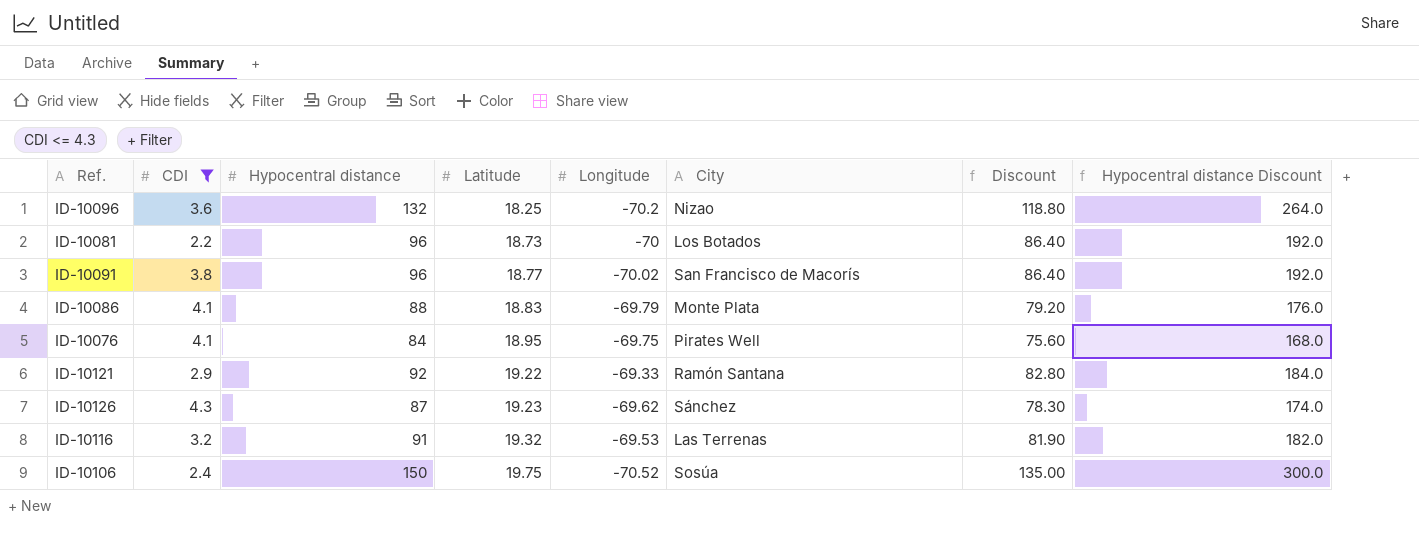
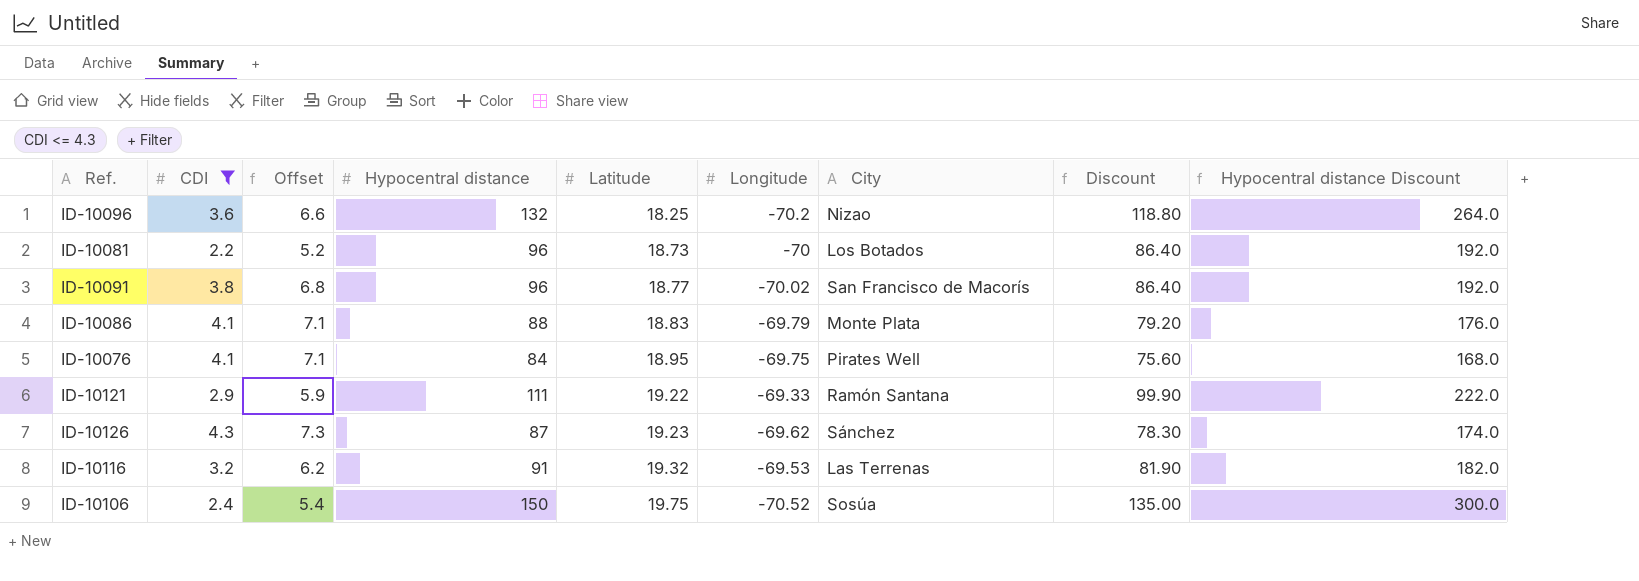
column Offset | formula: none -> [CDI] + 3
ID-10121 | Hypocentral distance: 92 -> 111
ID-10121 | Discount: 82.80 -> 99.90
ID-10121 | Hypocentral distance Discount: 184.0 -> 222.0

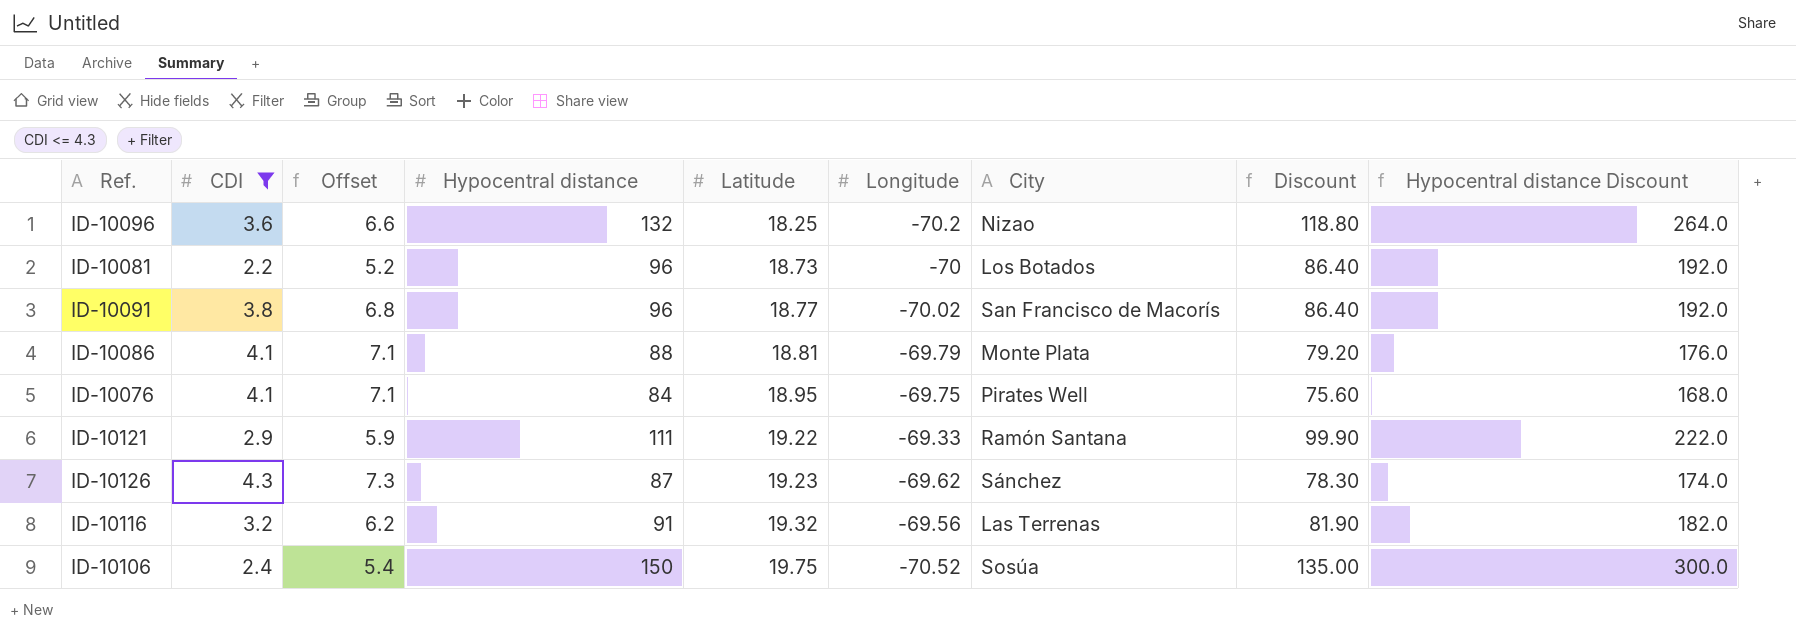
ID-10086 | Latitude: 18.83 -> 18.81
ID-10116 | Longitude: -69.53 -> -69.56

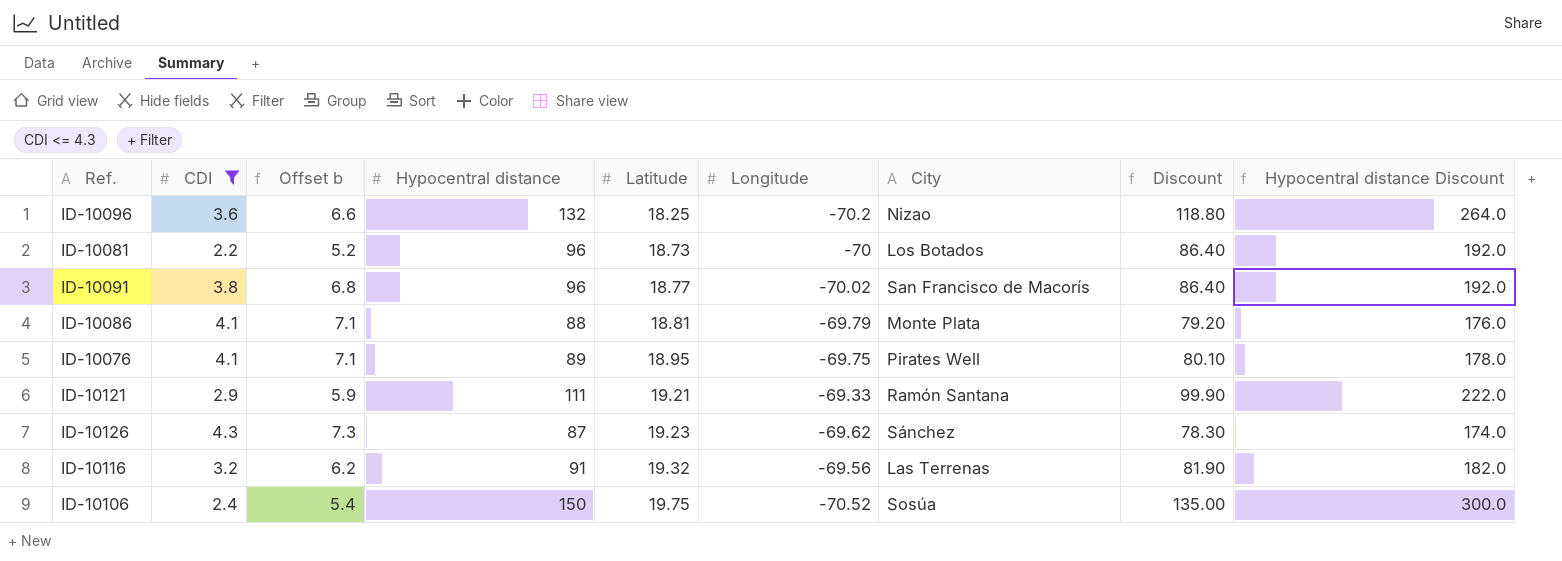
column name: Offset -> Offset b
ID-10076 | Hypocentral distance: 84 -> 89
ID-10076 | Discount: 75.60 -> 80.10
ID-10076 | Hypocentral distance Discount: 168.0 -> 178.0
ID-10121 | Latitude: 19.22 -> 19.21

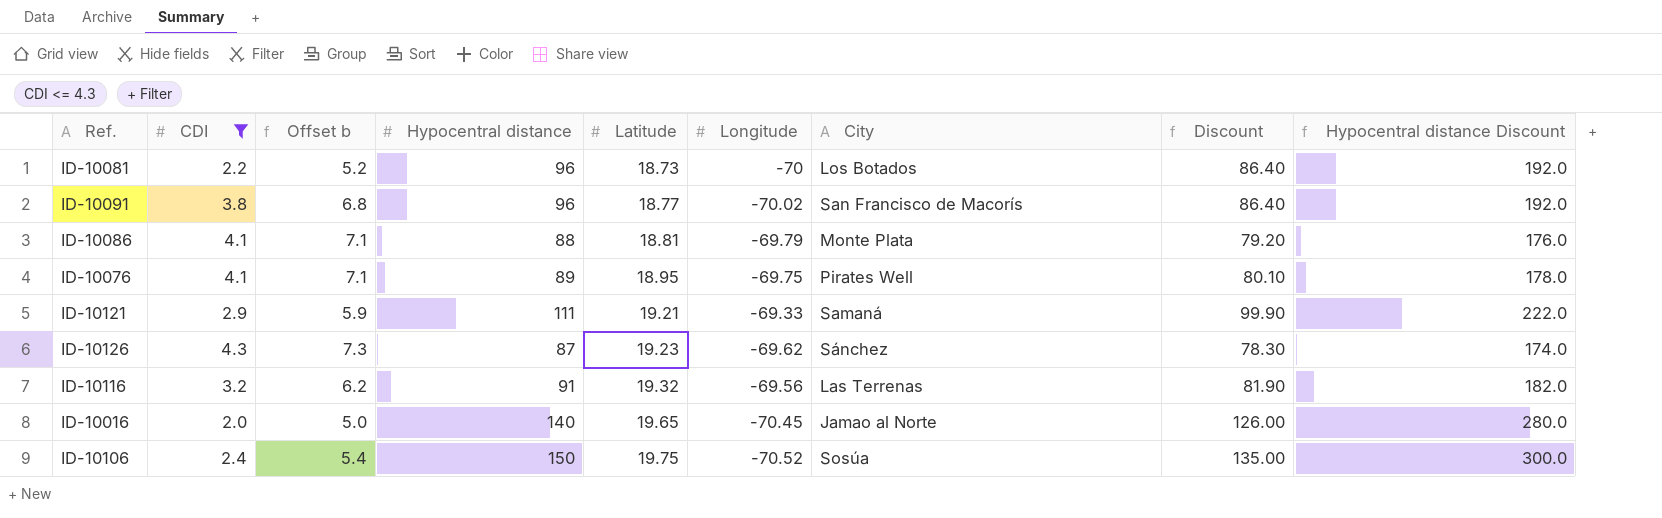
row ID-10096: 3.6 | 6.6 | 132 | 18.25 | -70.2 | Nizao | 118.80 | 264.0 -> none
ID-10121 | City: Ramón Santana -> Samaná
row ID-10016: none -> 2.0 | 5.0 | 140 | 19.65 | -70.45 | Jamao al Norte | 126.00 | 280.0

